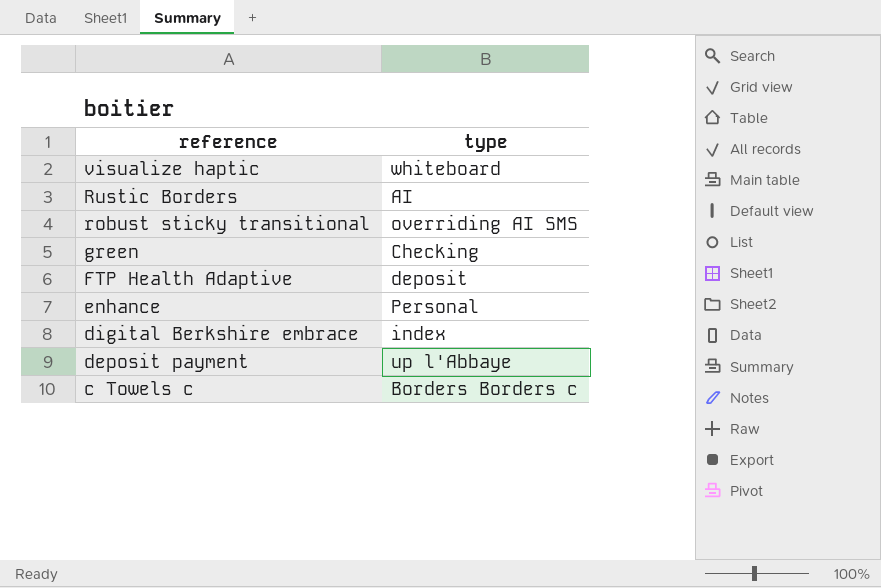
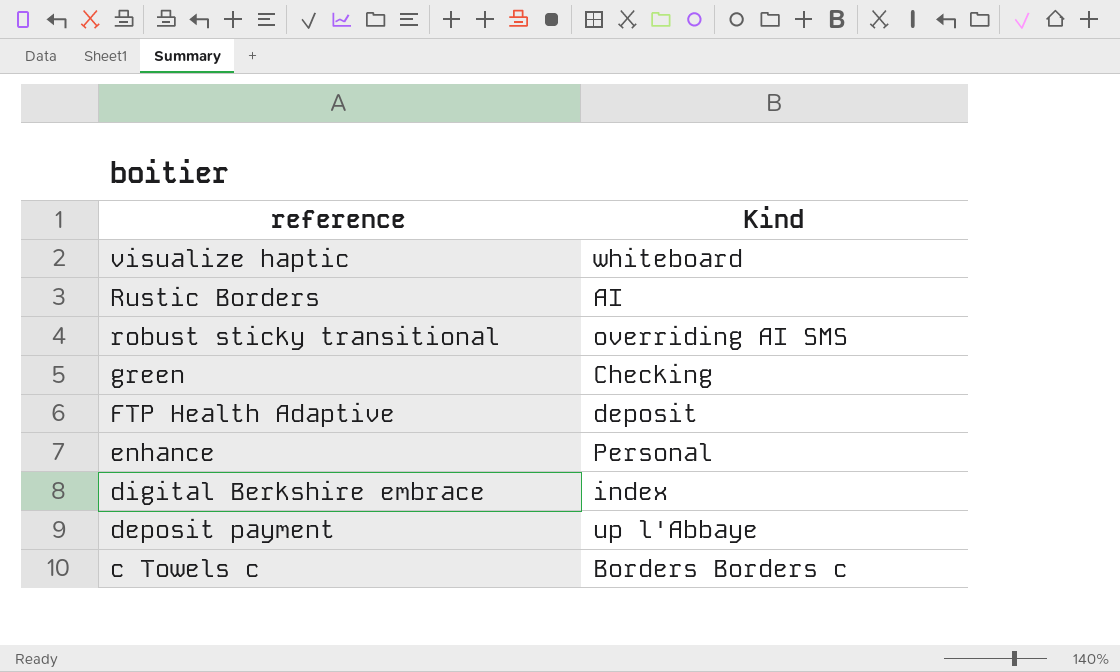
column name: type -> Kind

